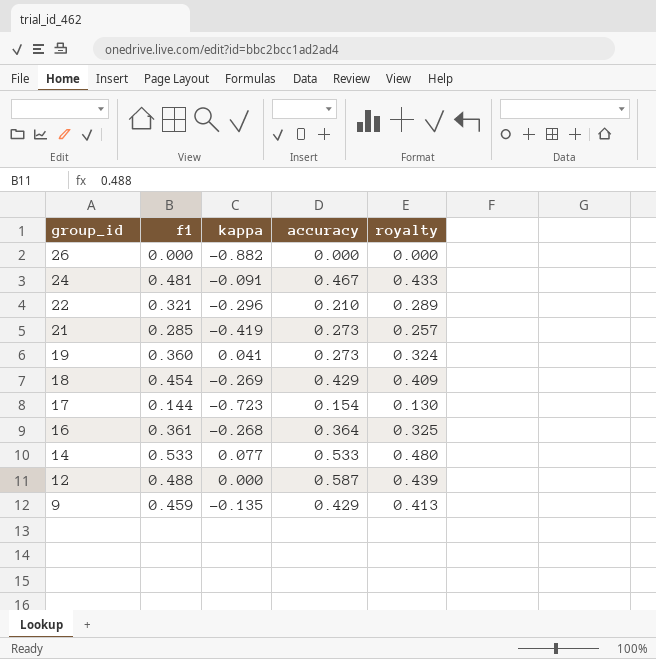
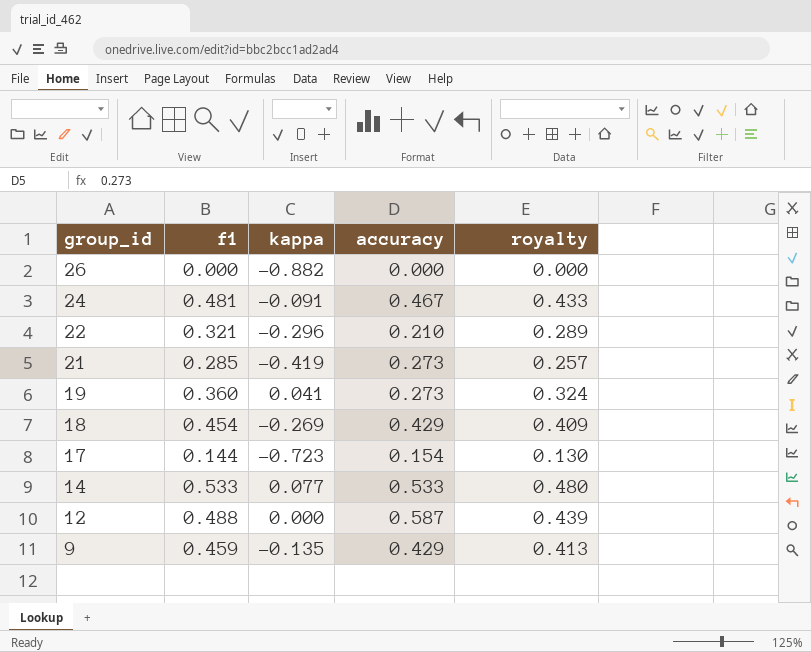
row 16: 0.361 | -0.268 | 0.364 | 0.325 -> none

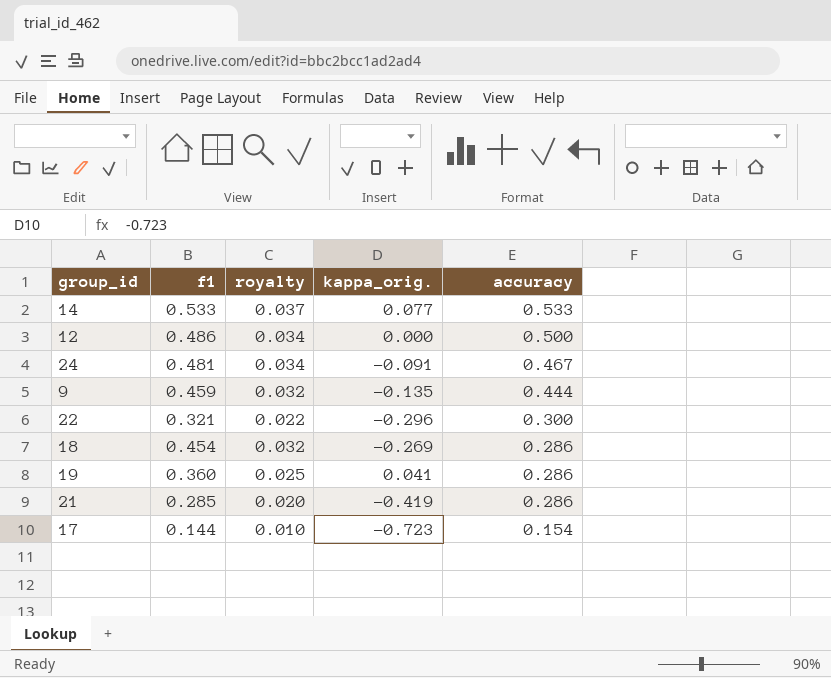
row order: group_id descending -> accuracy descending
column royalty | formula: [f1] * 0.9 -> [f1] * 0.07
column royalty | position: 5 -> 3
column name: kappa -> kappa_orig.
row 26: 0.000 | -0.882 | 0.000 | 0.000 -> none
12 | f1: 0.488 -> 0.486
12 | accuracy: 0.587 -> 0.500
9 | accuracy: 0.429 -> 0.444
22 | accuracy: 0.210 -> 0.300
18 | accuracy: 0.429 -> 0.286
19 | accuracy: 0.273 -> 0.286
21 | accuracy: 0.273 -> 0.286

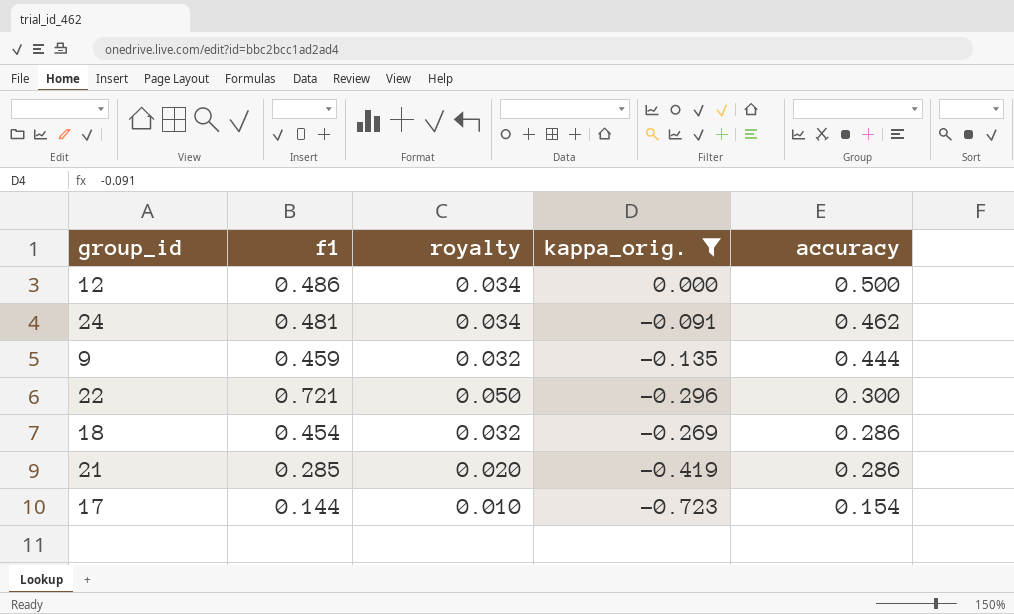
filter: none -> kappa_orig. <= 0.000
24 | accuracy: 0.467 -> 0.462
22 | f1: 0.321 -> 0.721
22 | royalty: 0.022 -> 0.050

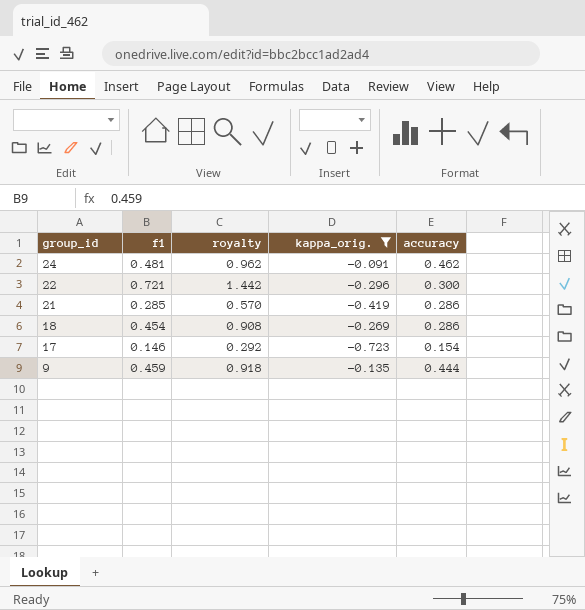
row order: accuracy descending -> group_id descending
column royalty | formula: [f1] * 0.07 -> [f1] * 2
row 12: 0.486 | 0.034 | 0.000 | 0.500 -> none
17 | f1: 0.144 -> 0.146

